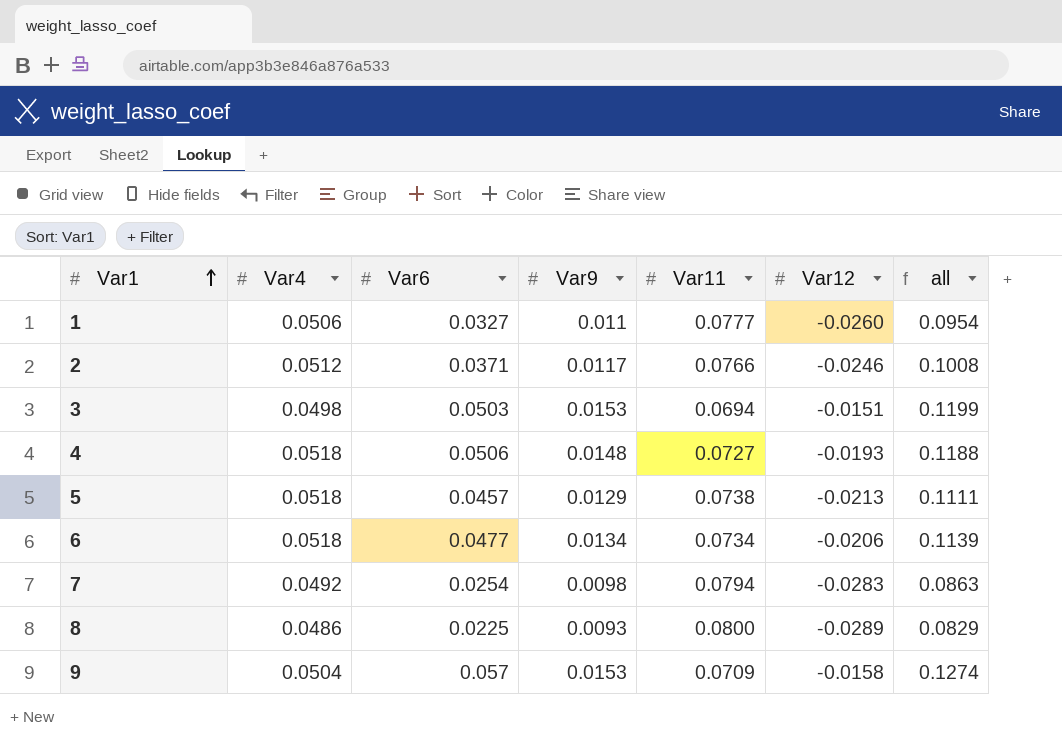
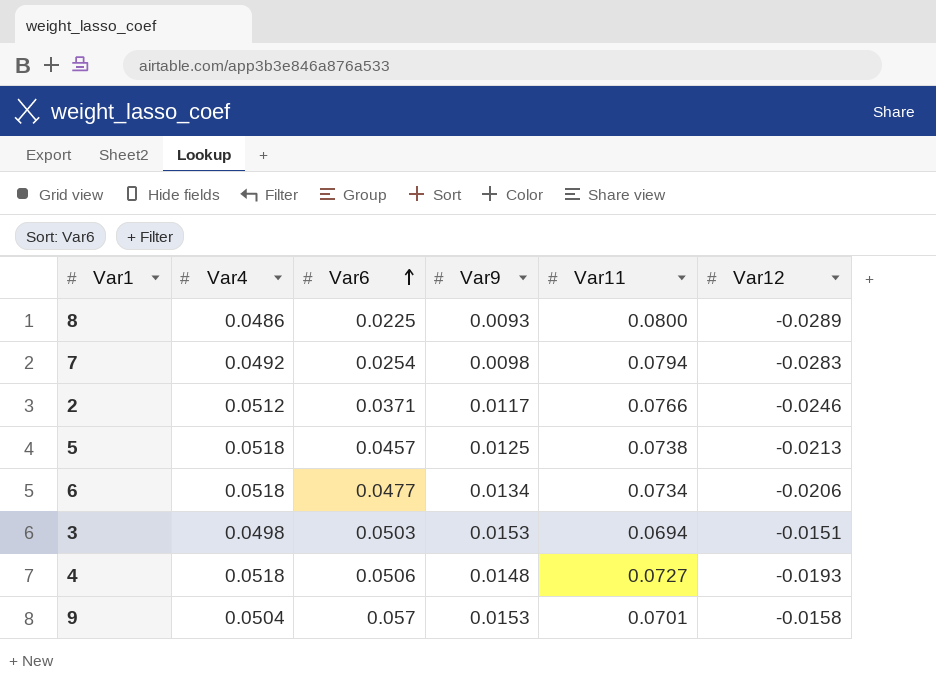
row order: Var1 ascending -> Var6 ascending
column all | formula: [Var6] + [Var9] + [Var11] + [Var12] -> none
row 1: 0.0506 | 0.0327 | 0.011 | 0.0777 | -0.0260 | 0.0954 -> none
5 | Var9: 0.0129 -> 0.0125
9 | Var11: 0.0709 -> 0.0701

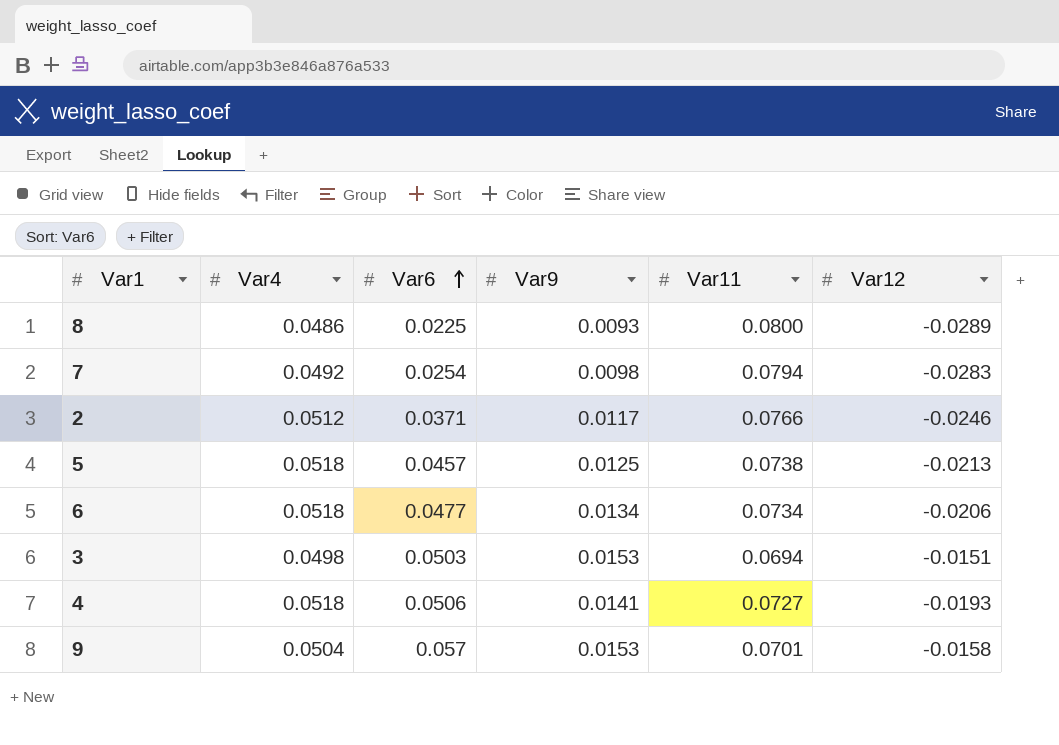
4 | Var9: 0.0148 -> 0.0141

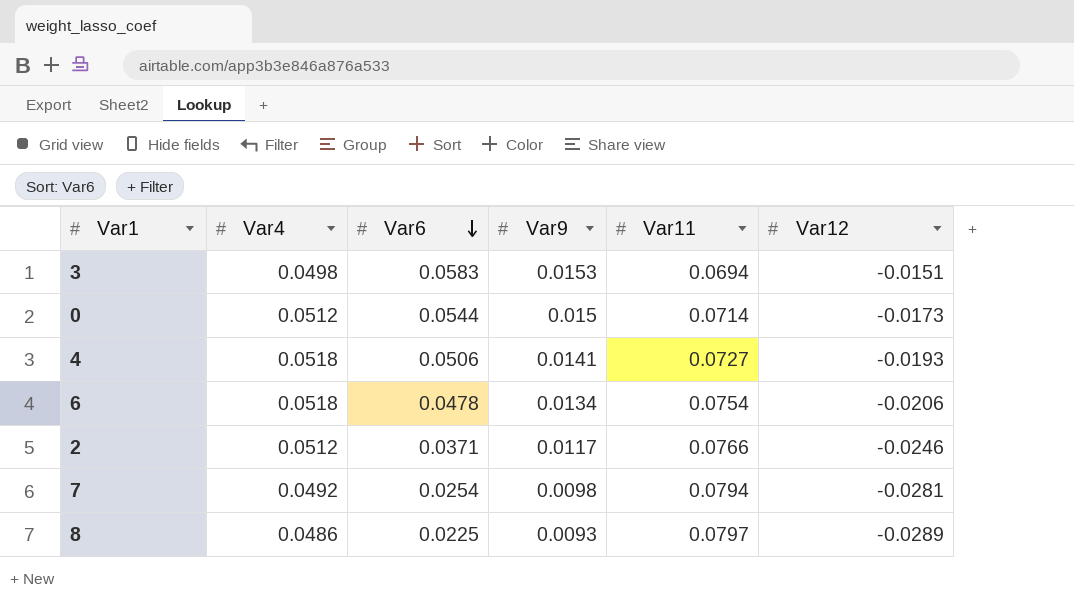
row order: Var6 ascending -> Var6 descending
row 5: 0.0518 | 0.0457 | 0.0125 | 0.0738 | -0.0213 -> none
row 9: 0.0504 | 0.057 | 0.0153 | 0.0701 | -0.0158 -> none
3 | Var6: 0.0503 -> 0.0583
row 0: none -> 0.0512 | 0.0544 | 0.015 | 0.0714 | -0.0173
6 | Var6: 0.0477 -> 0.0478
6 | Var11: 0.0734 -> 0.0754
7 | Var12: -0.0283 -> -0.0281
8 | Var11: 0.0800 -> 0.0797

